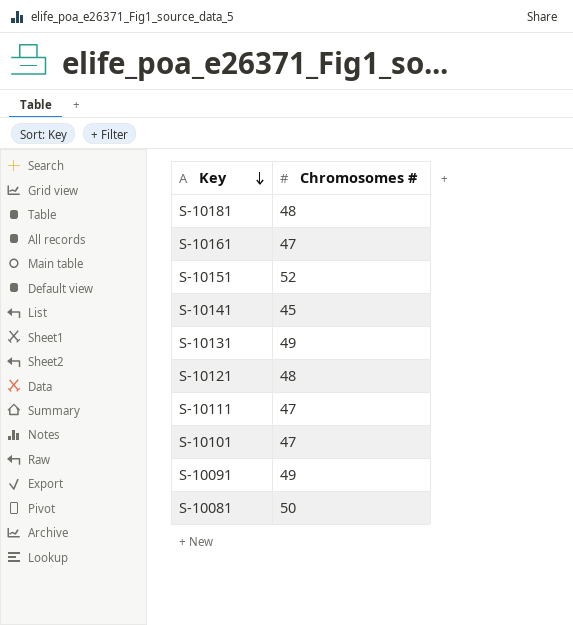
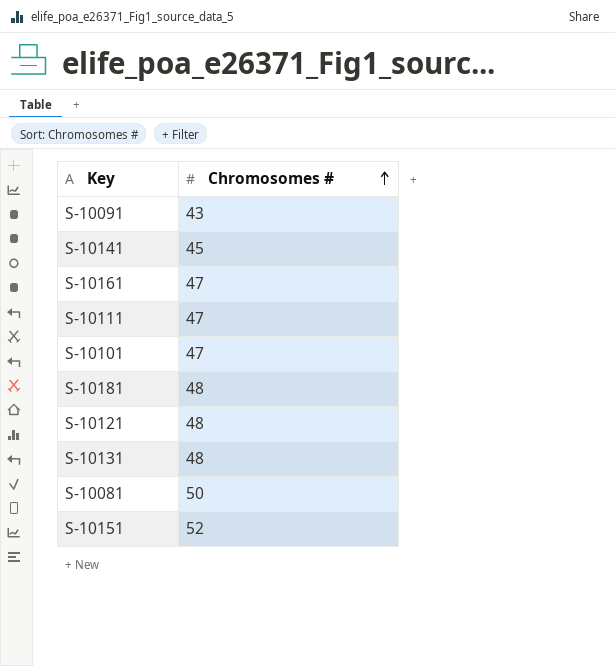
row order: Key descending -> Chromosomes # ascending
S-10091 | Chromosomes #: 49 -> 43
S-10131 | Chromosomes #: 49 -> 48

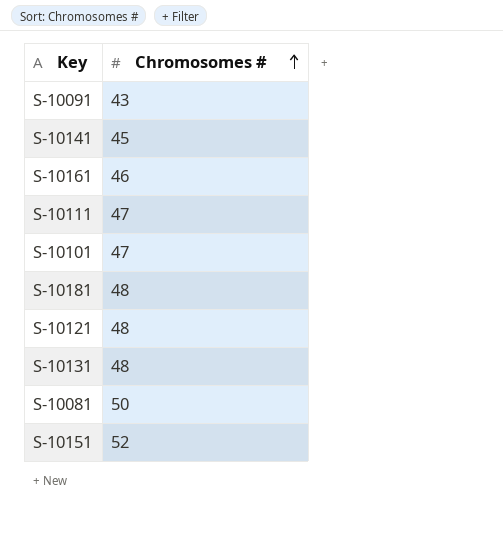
S-10161 | Chromosomes #: 47 -> 46

